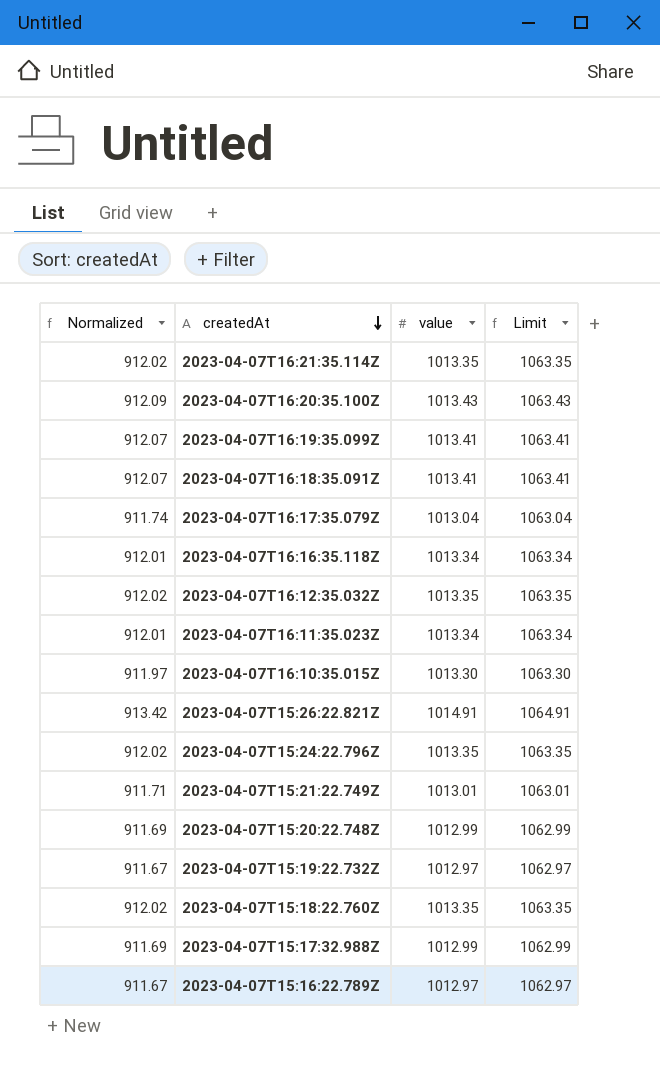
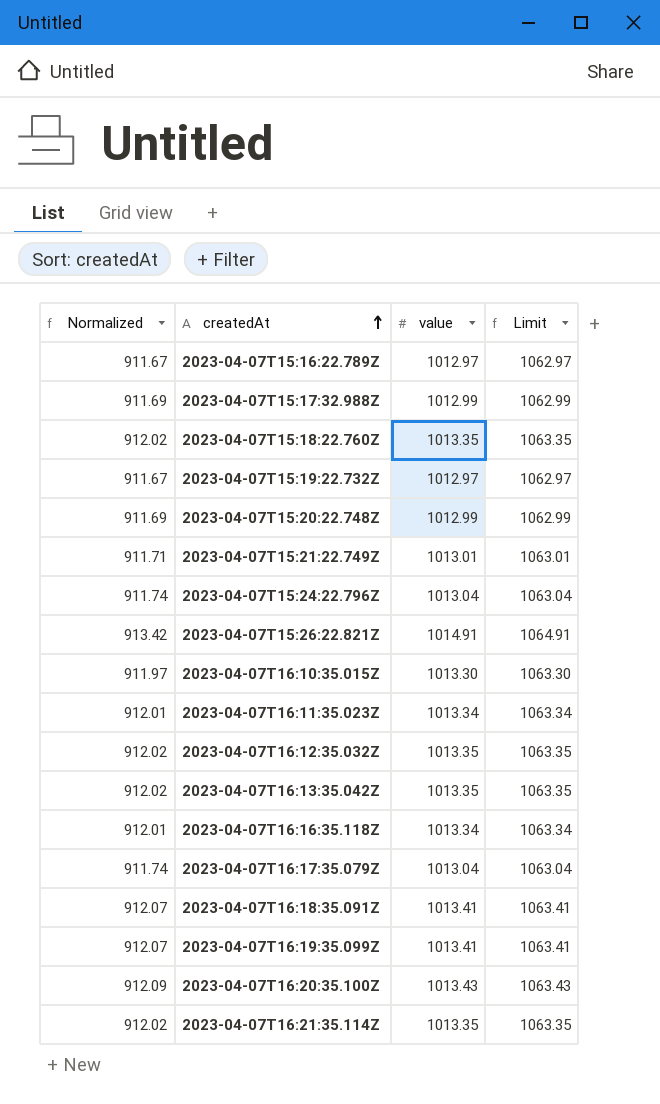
row order: createdAt descending -> createdAt ascending
2023-04-07T15:24:22.796Z | Normalized: 912.02 -> 911.74
2023-04-07T15:24:22.796Z | value: 1013.35 -> 1013.04
2023-04-07T15:24:22.796Z | Limit: 1063.35 -> 1063.04
row 2023-04-07T16:13:35.042Z: none -> 912.02 | 1013.35 | 1063.35

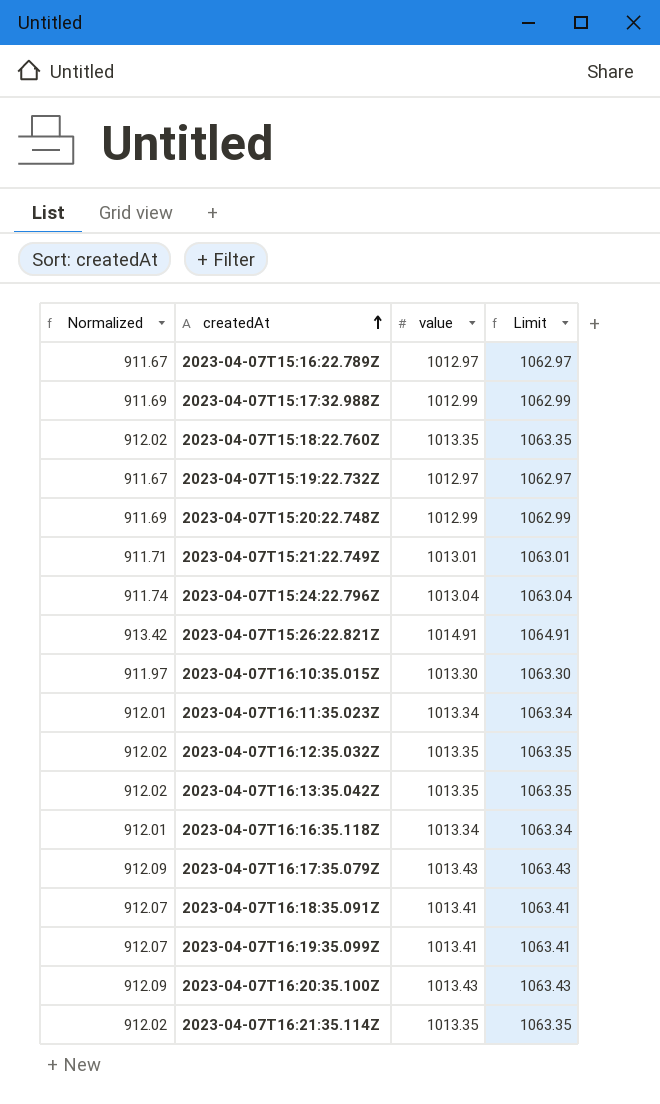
2023-04-07T16:17:35.079Z | Normalized: 911.74 -> 912.09
2023-04-07T16:17:35.079Z | value: 1013.04 -> 1013.43
2023-04-07T16:17:35.079Z | Limit: 1063.04 -> 1063.43

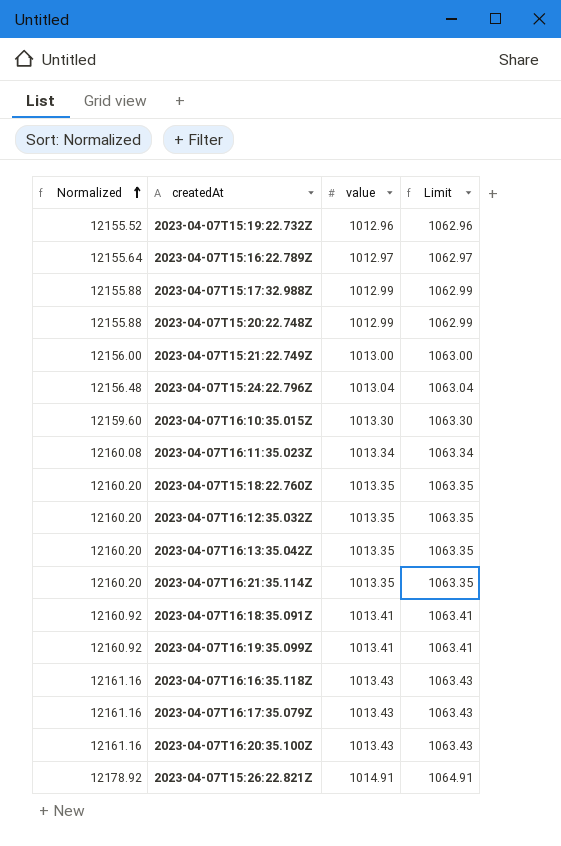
row order: createdAt ascending -> Normalized ascending
column Normalized | formula: [value] * 0.9 -> [value] * 12
2023-04-07T15:19:22.732Z | value: 1012.97 -> 1012.96
2023-04-07T15:19:22.732Z | Limit: 1062.97 -> 1062.96
2023-04-07T15:21:22.749Z | value: 1013.01 -> 1013.00
2023-04-07T15:21:22.749Z | Limit: 1063.01 -> 1063.00
2023-04-07T16:16:35.118Z | value: 1013.34 -> 1013.43
2023-04-07T16:16:35.118Z | Limit: 1063.34 -> 1063.43

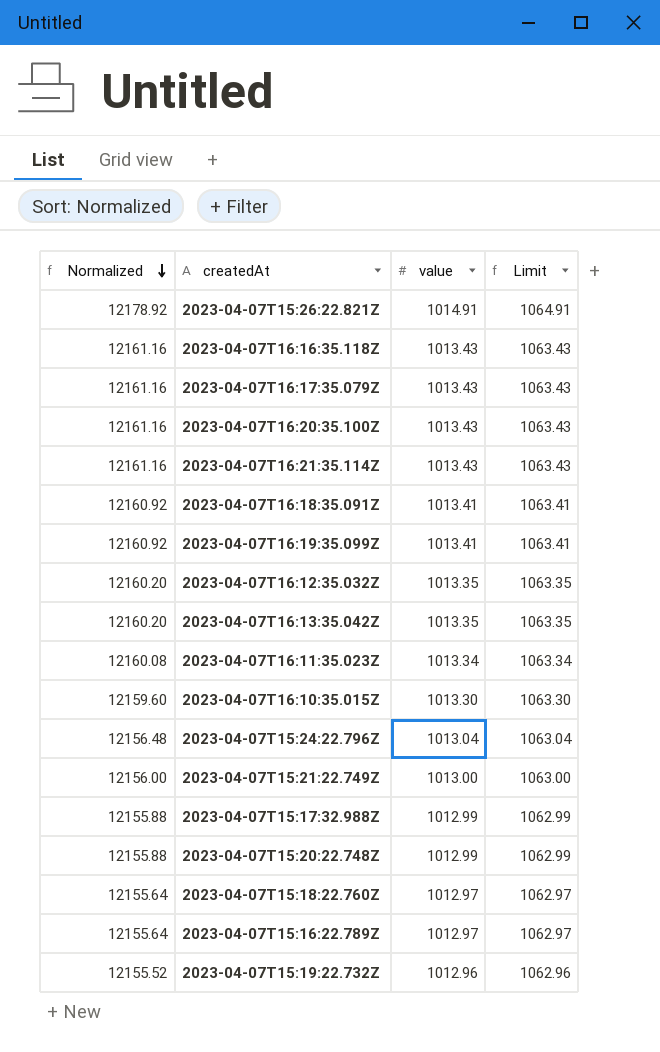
row order: Normalized ascending -> Normalized descending
2023-04-07T16:21:35.114Z | Normalized: 12160.20 -> 12161.16
2023-04-07T16:21:35.114Z | value: 1013.35 -> 1013.43
2023-04-07T16:21:35.114Z | Limit: 1063.35 -> 1063.43
2023-04-07T15:18:22.760Z | Normalized: 12160.20 -> 12155.64
2023-04-07T15:18:22.760Z | value: 1013.35 -> 1012.97
2023-04-07T15:18:22.760Z | Limit: 1063.35 -> 1062.97

